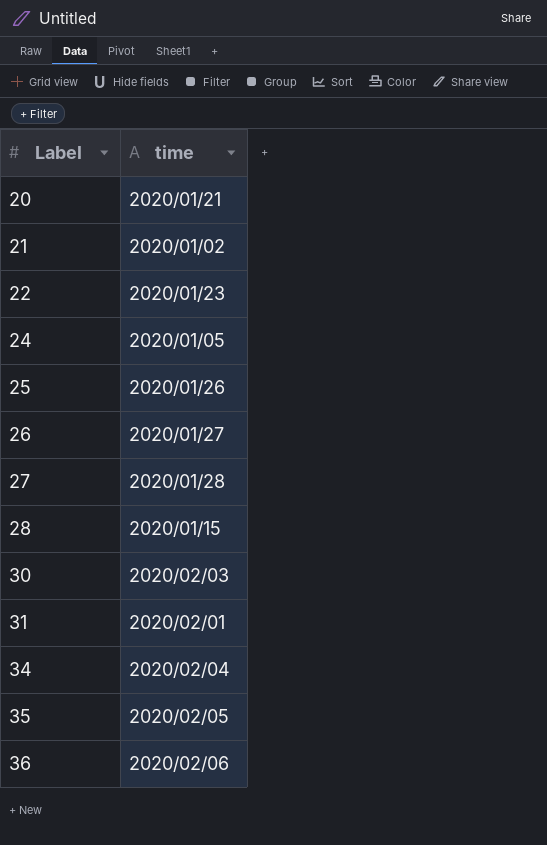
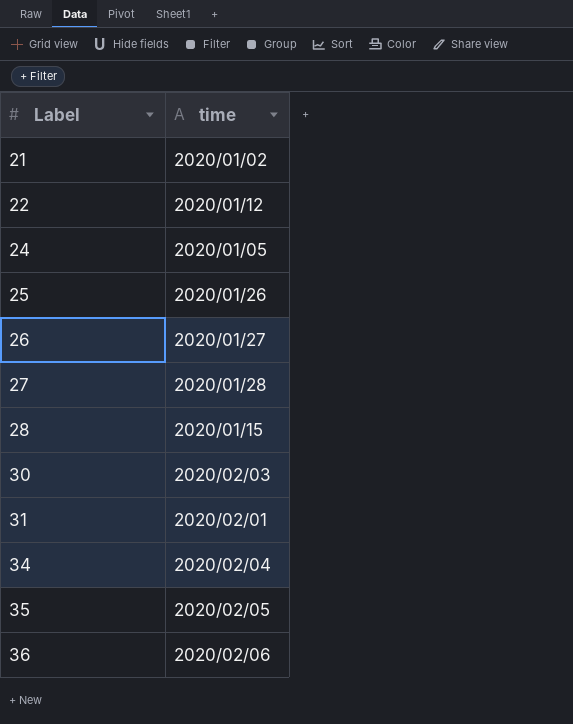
row 20: 2020/01/21 -> none
22 | time: 2020/01/23 -> 2020/01/12

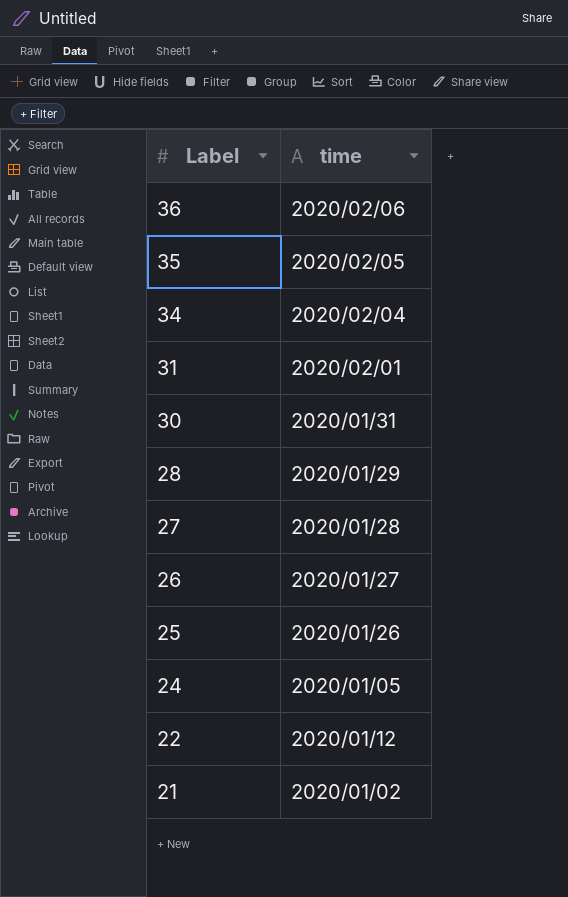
row order: Label ascending -> Label descending
30 | time: 2020/02/03 -> 2020/01/31
28 | time: 2020/01/15 -> 2020/01/29

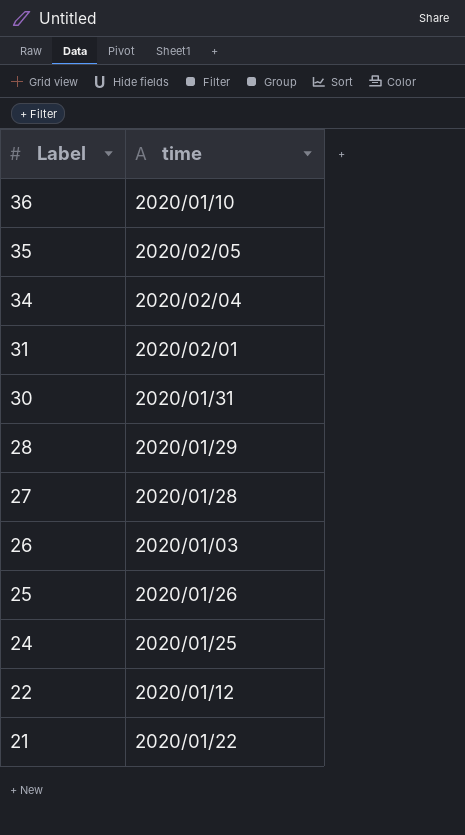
36 | time: 2020/02/06 -> 2020/01/10
26 | time: 2020/01/27 -> 2020/01/03
24 | time: 2020/01/05 -> 2020/01/25
21 | time: 2020/01/02 -> 2020/01/22

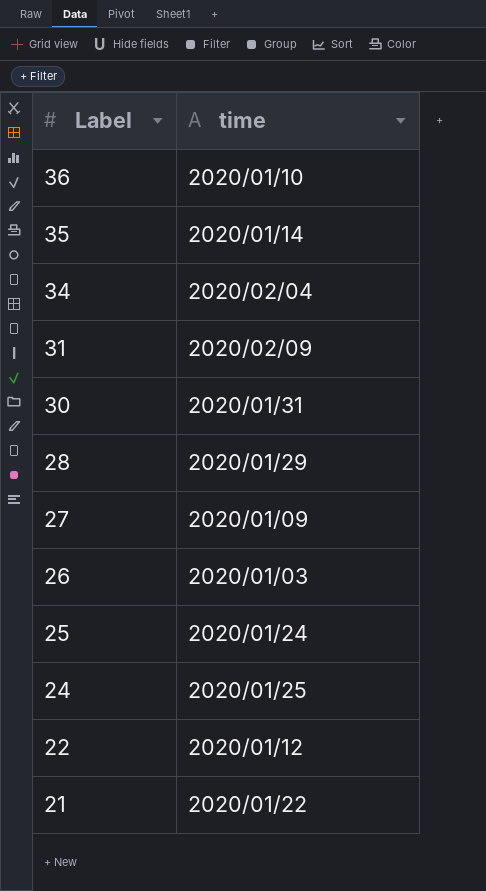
35 | time: 2020/02/05 -> 2020/01/14
31 | time: 2020/02/01 -> 2020/02/09
27 | time: 2020/01/28 -> 2020/01/09
25 | time: 2020/01/26 -> 2020/01/24

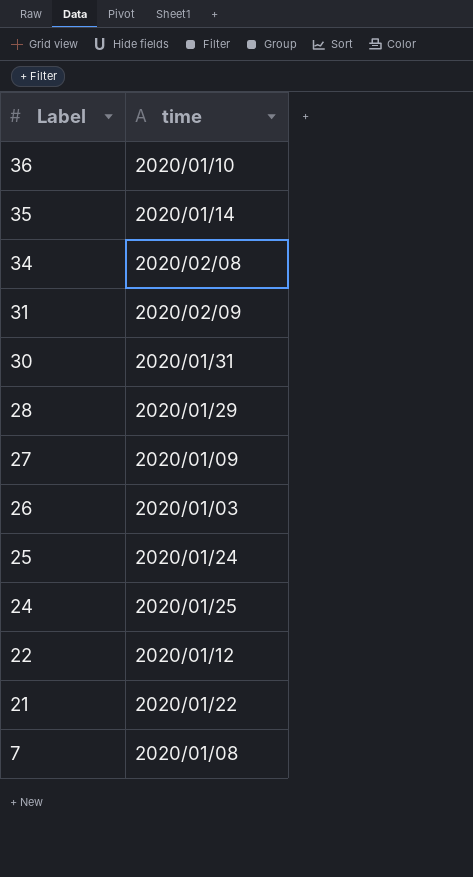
34 | time: 2020/02/04 -> 2020/02/08
row 7: none -> 2020/01/08

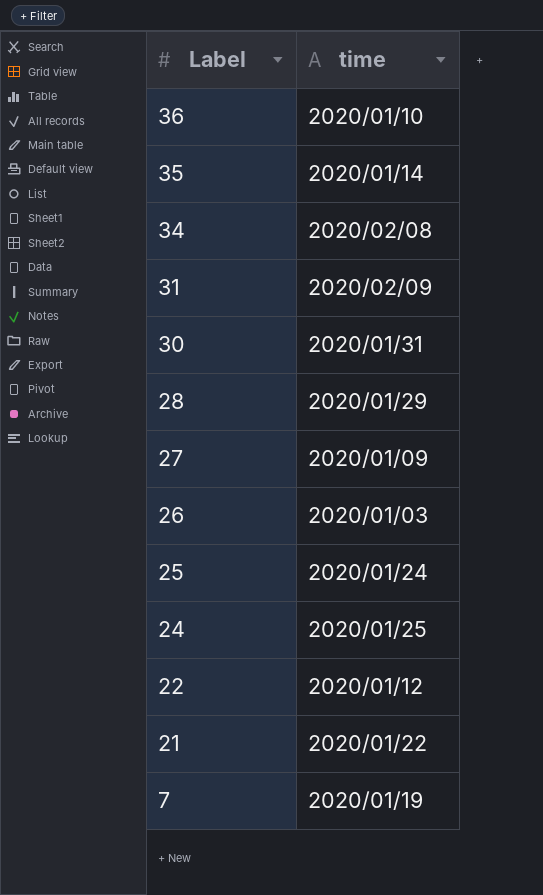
7 | time: 2020/01/08 -> 2020/01/19

